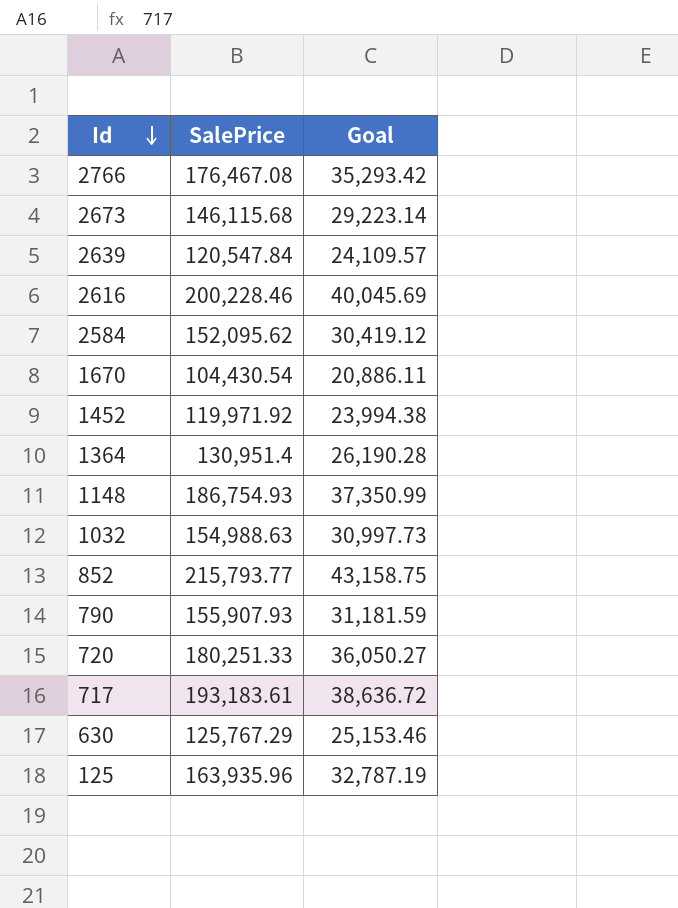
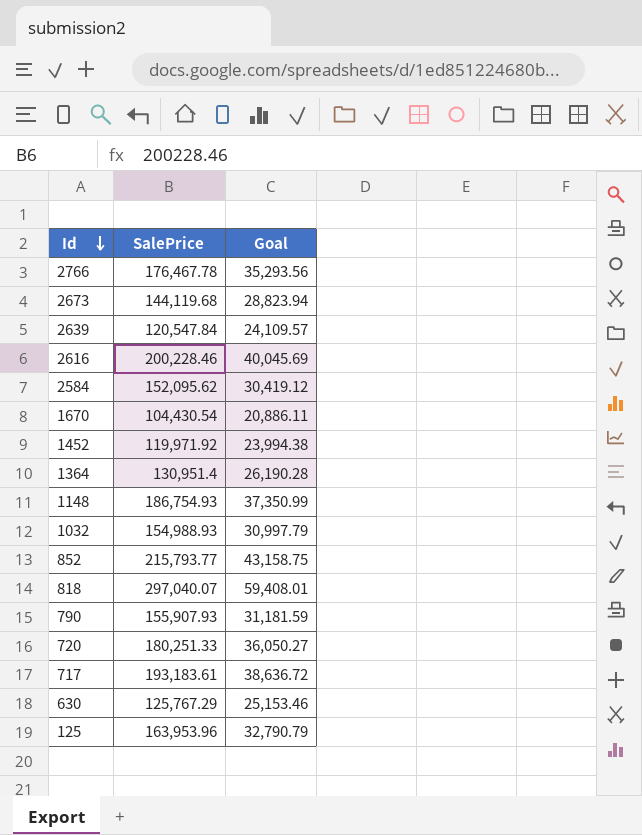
2766 | SalePrice: 176,467.08 -> 176,467.78
2766 | Goal: 35,293.42 -> 35,293.56
2673 | SalePrice: 146,115.68 -> 144,119.68
2673 | Goal: 29,223.14 -> 28,823.94
1032 | SalePrice: 154,988.63 -> 154,988.93
1032 | Goal: 30,997.73 -> 30,997.79
row 818: none -> 297,040.07 | 59,408.01
125 | SalePrice: 163,935.96 -> 163,953.96
125 | Goal: 32,787.19 -> 32,790.79

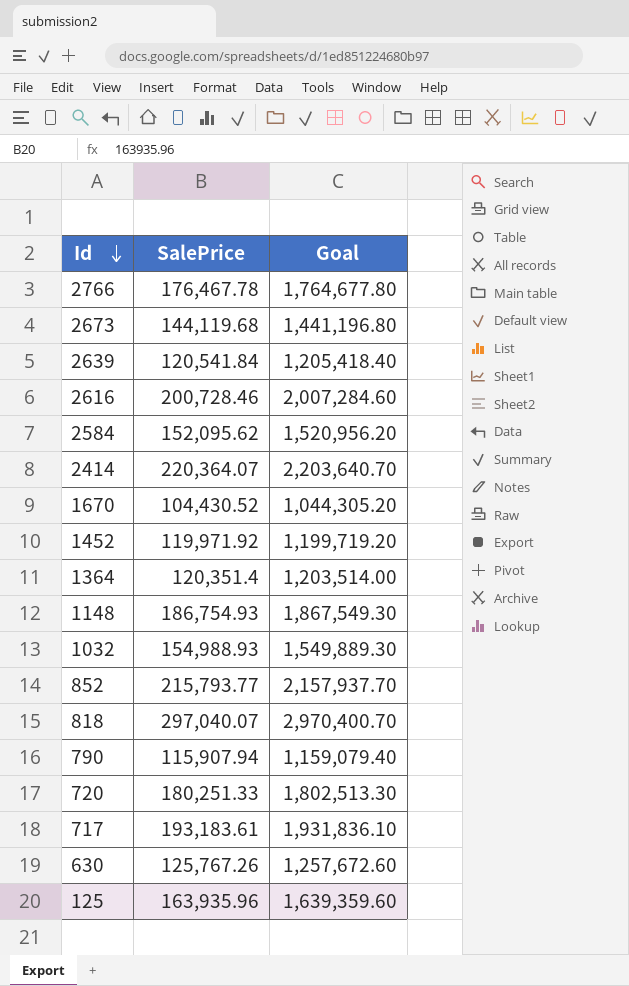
column Goal | formula: [SalePrice] * 0.2 -> [SalePrice] * 10
2639 | SalePrice: 120,547.84 -> 120,541.84
2616 | SalePrice: 200,228.46 -> 200,728.46
row 2414: none -> 220,364.07 | 2,203,640.70
1670 | SalePrice: 104,430.54 -> 104,430.52
1364 | SalePrice: 130,951.4 -> 120,351.4
790 | SalePrice: 155,907.93 -> 115,907.94
630 | SalePrice: 125,767.29 -> 125,767.26
125 | SalePrice: 163,953.96 -> 163,935.96

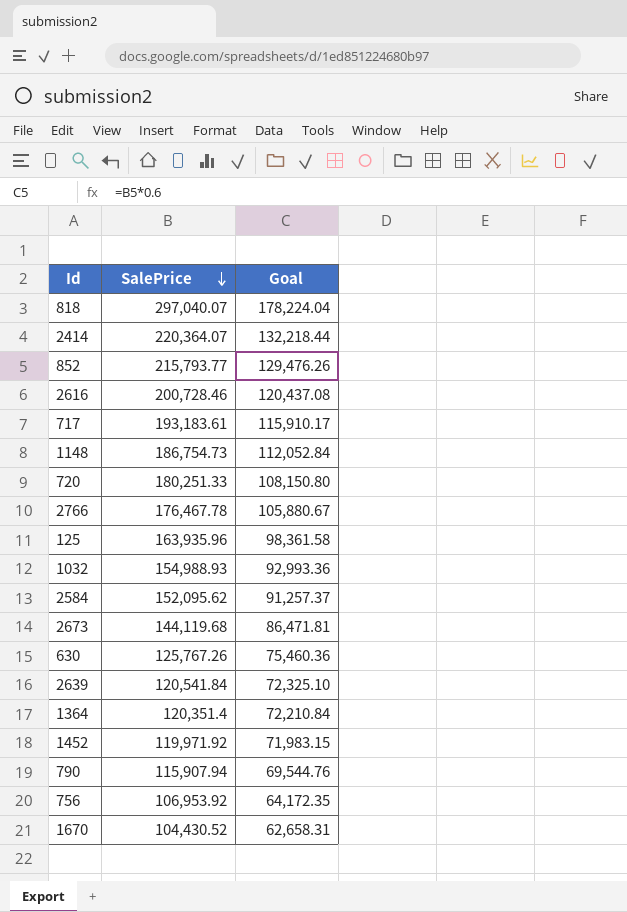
row order: Id descending -> SalePrice descending
column Goal | formula: [SalePrice] * 10 -> [SalePrice] * 0.6
1148 | SalePrice: 186,754.93 -> 186,754.73
row 756: none -> 106,953.92 | 64,172.35

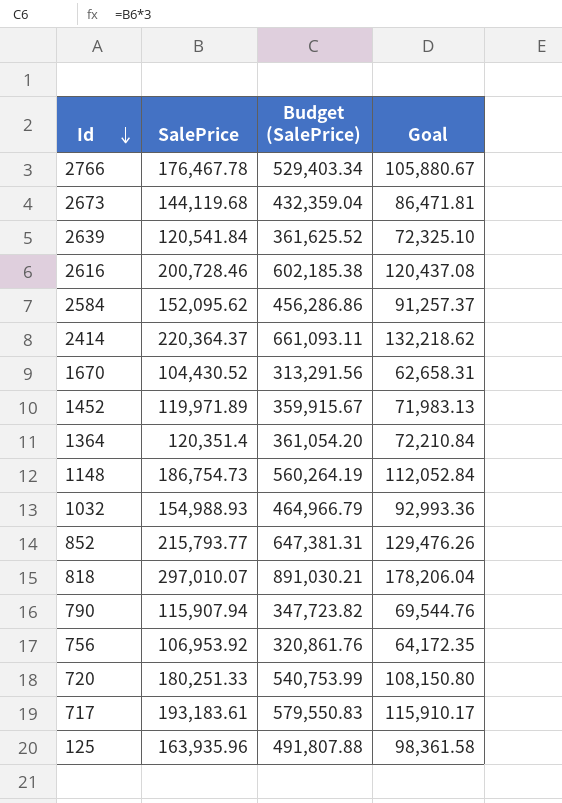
row order: SalePrice descending -> Id descending
column Budget (SalePrice) | formula: none -> [SalePrice] * 3
row 630: 125,767.26 | 75,460.36 -> none
2414 | SalePrice: 220,364.07 -> 220,364.37
2414 | Goal: 132,218.44 -> 132,218.62
1452 | SalePrice: 119,971.92 -> 119,971.89
1452 | Goal: 71,983.15 -> 71,983.13
818 | SalePrice: 297,040.07 -> 297,010.07
818 | Goal: 178,224.04 -> 178,206.04

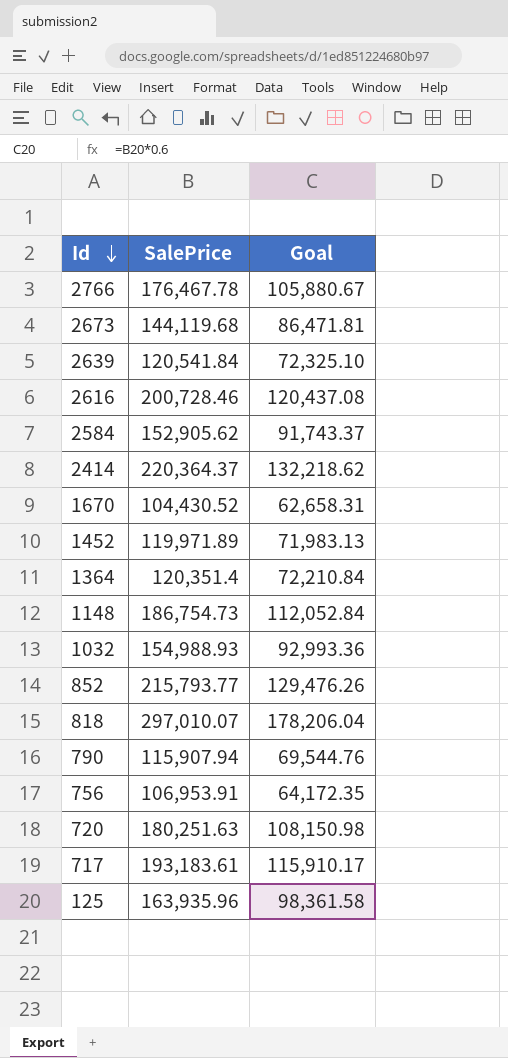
column Budget (SalePrice) | formula: [SalePrice] * 3 -> none
2584 | SalePrice: 152,095.62 -> 152,905.62
2584 | Goal: 91,257.37 -> 91,743.37
756 | SalePrice: 106,953.92 -> 106,953.91
720 | SalePrice: 180,251.33 -> 180,251.63
720 | Goal: 108,150.80 -> 108,150.98

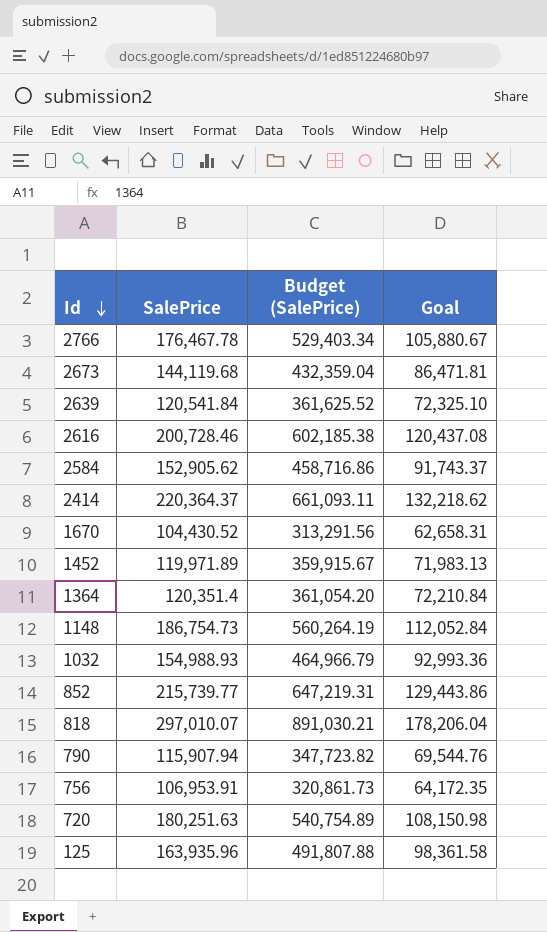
column Budget (SalePrice) | formula: none -> [SalePrice] * 3
row 717: 193,183.61 | 115,910.17 -> none
852 | SalePrice: 215,793.77 -> 215,739.77
852 | Goal: 129,476.26 -> 129,443.86

